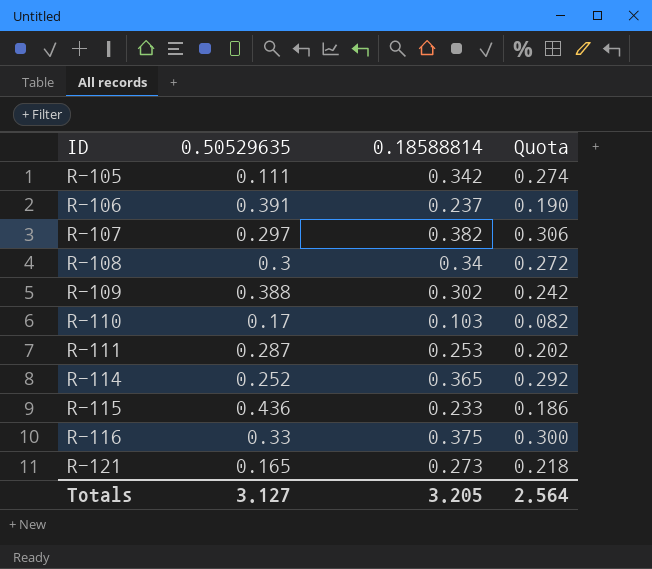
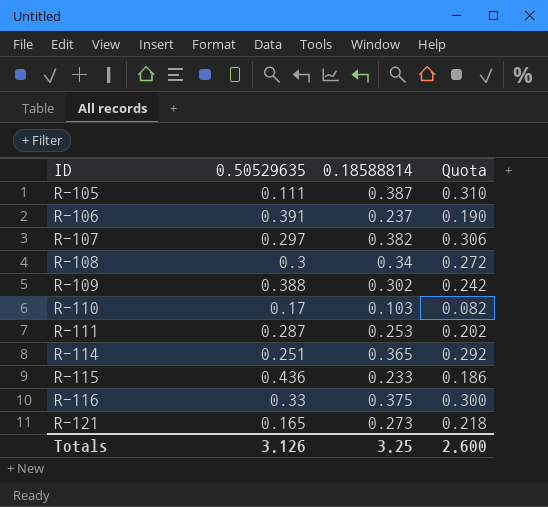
R-105 | 0.18588814: 0.342 -> 0.387
R-105 | Quota: 0.274 -> 0.310
R-114 | 0.50529635: 0.252 -> 0.251
Totals | 0.50529635: 3.127 -> 3.126
Totals | 0.18588814: 3.205 -> 3.25
Totals | Quota: 2.564 -> 2.600

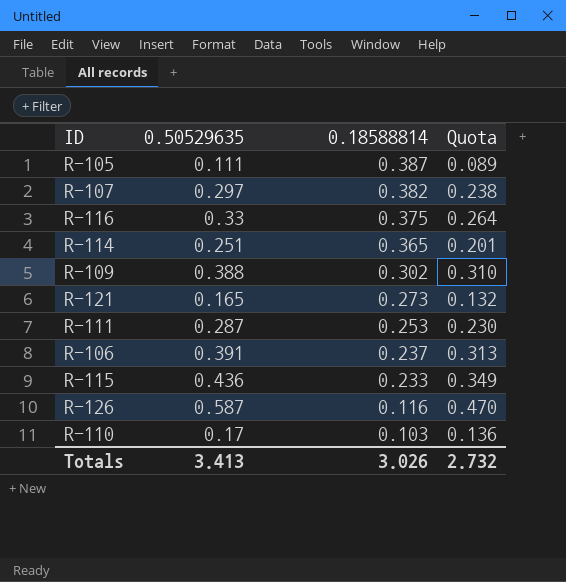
row order: ID ascending -> 0.18588814 descending
column Quota | formula: [0.18588814] * 0.8 -> [0.50529635] * 0.8
row R-108: 0.3 | 0.34 | 0.272 -> none
row R-126: none -> 0.587 | 0.116 | 0.470
Totals | 0.50529635: 3.126 -> 3.413
Totals | 0.18588814: 3.25 -> 3.026
Totals | Quota: 2.600 -> 2.732

